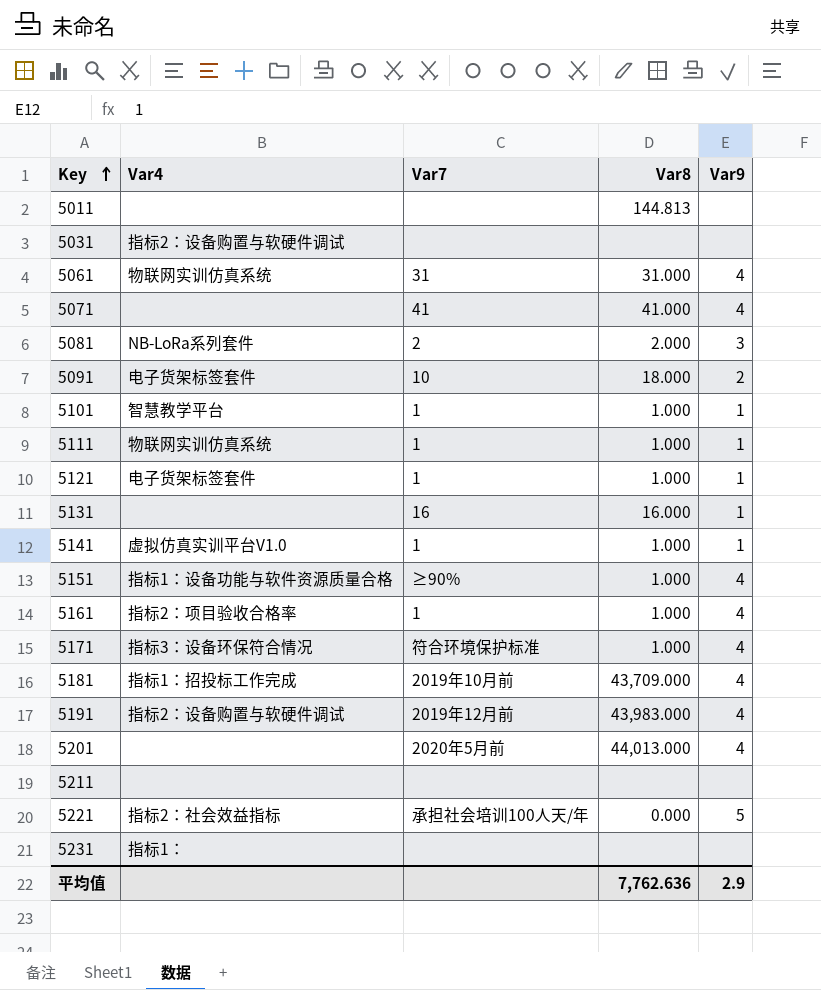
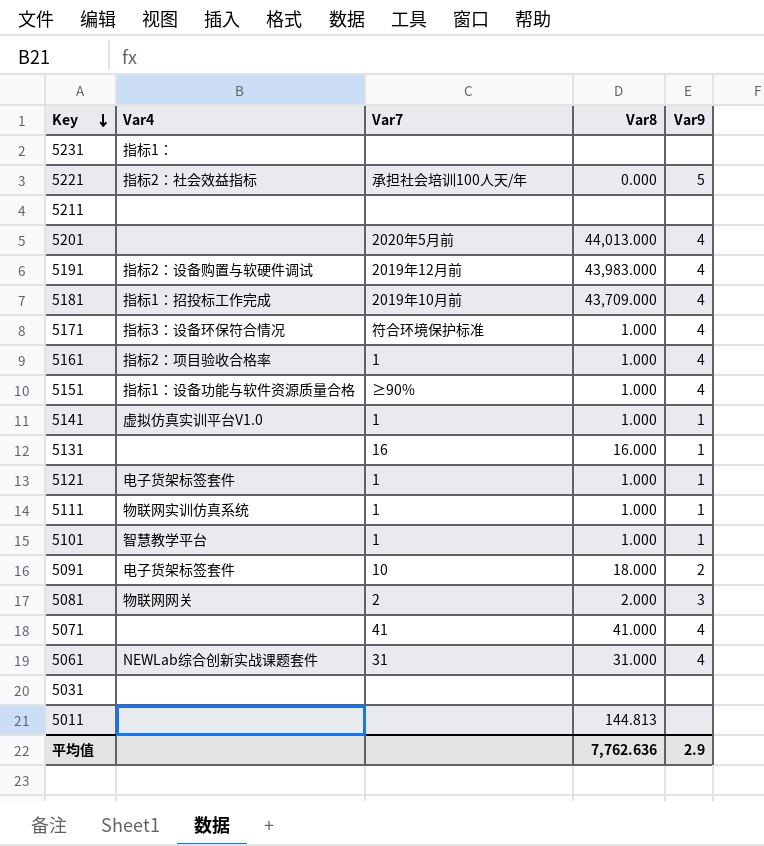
row order: Key ascending -> Key descending
5081 | Var4: NB-LoRa系列套件 -> 物联网网关
5061 | Var4: 物联网实训仿真系统 -> NEWLab综合创新实战课题套件
5031 | Var4: 指标2：设备购置与软硬件调试 -> none

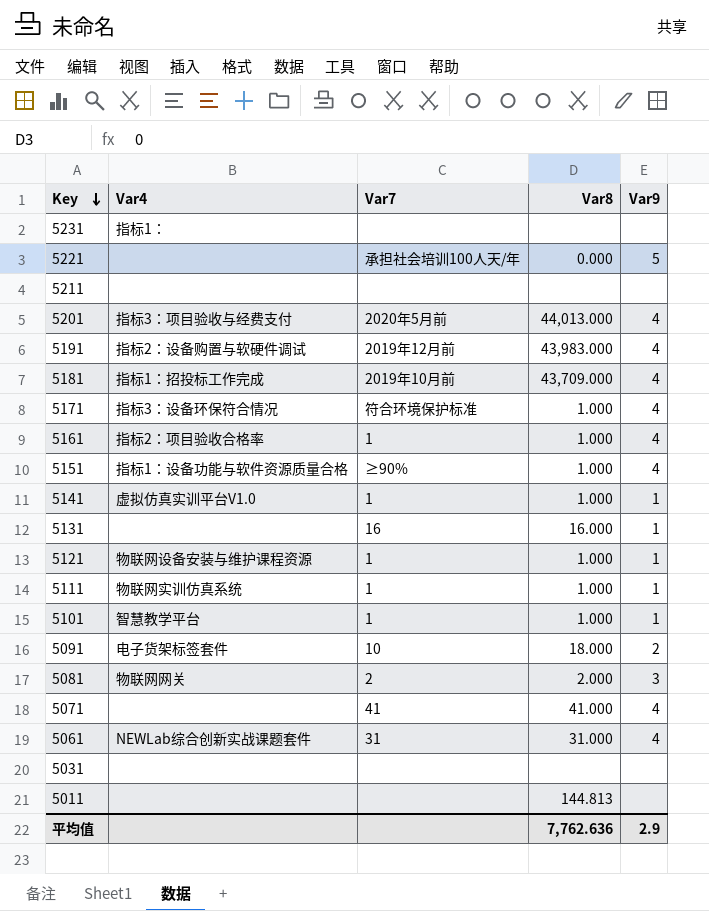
5221 | Var4: 指标2：社会效益指标 -> none
5201 | Var4: none -> 指标3：项目验收与经费支付
5121 | Var4: 电子货架标签套件 -> 物联网设备安装与维护课程资源

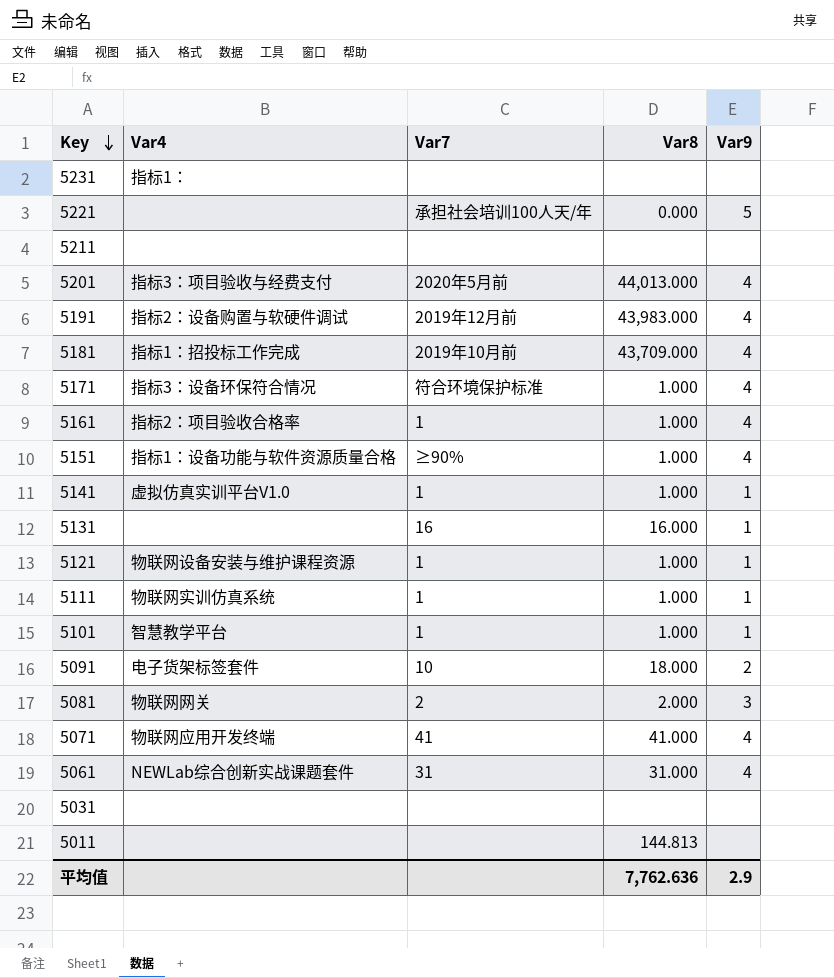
5071 | Var4: none -> 物联网应用开发终端

